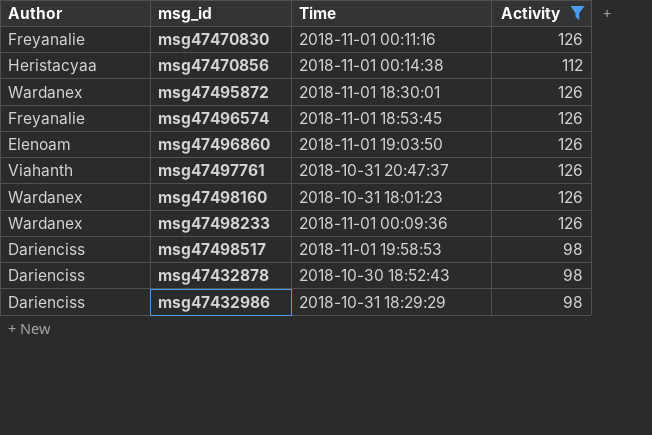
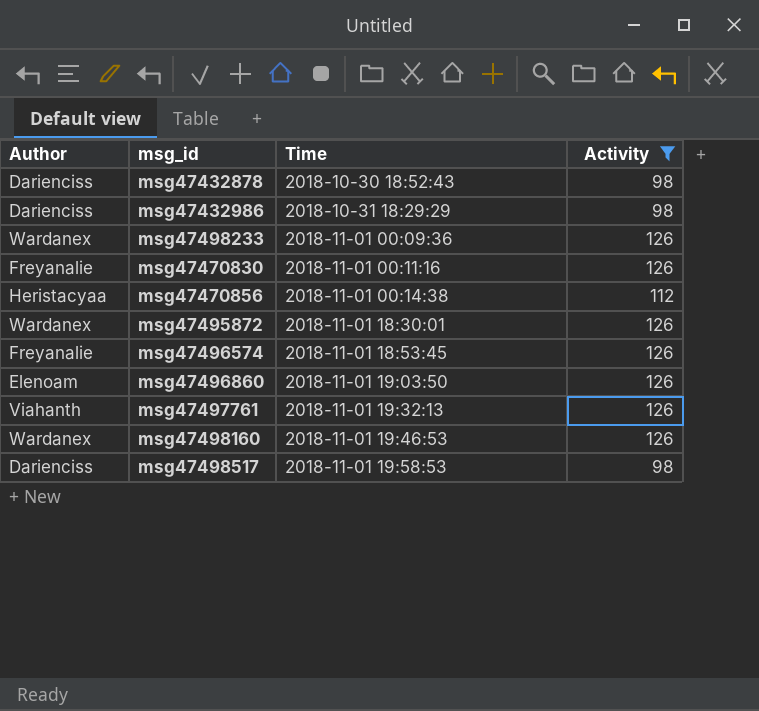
row order: none -> Time ascending
msg47497761 | Time: 2018-10-31 20:47:37 -> 2018-11-01 19:32:13
msg47498160 | Time: 2018-10-31 18:01:23 -> 2018-11-01 19:46:53

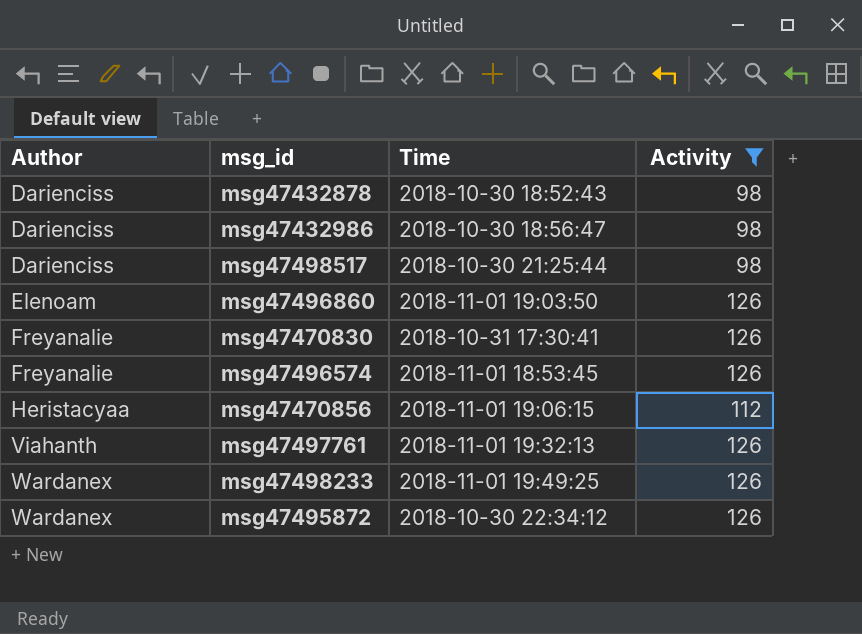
row order: Time ascending -> Author ascending
row msg47498160: Wardanex | 2018-11-01 19:46:53 | 126 -> none
msg47432986 | Time: 2018-10-31 18:29:29 -> 2018-10-30 18:56:47
msg47498517 | Time: 2018-11-01 19:58:53 -> 2018-10-30 21:25:44
msg47470830 | Time: 2018-11-01 00:11:16 -> 2018-10-31 17:30:41
msg47470856 | Time: 2018-11-01 00:14:38 -> 2018-11-01 19:06:15
msg47498233 | Time: 2018-11-01 00:09:36 -> 2018-11-01 19:49:25
msg47495872 | Time: 2018-11-01 18:30:01 -> 2018-10-30 22:34:12

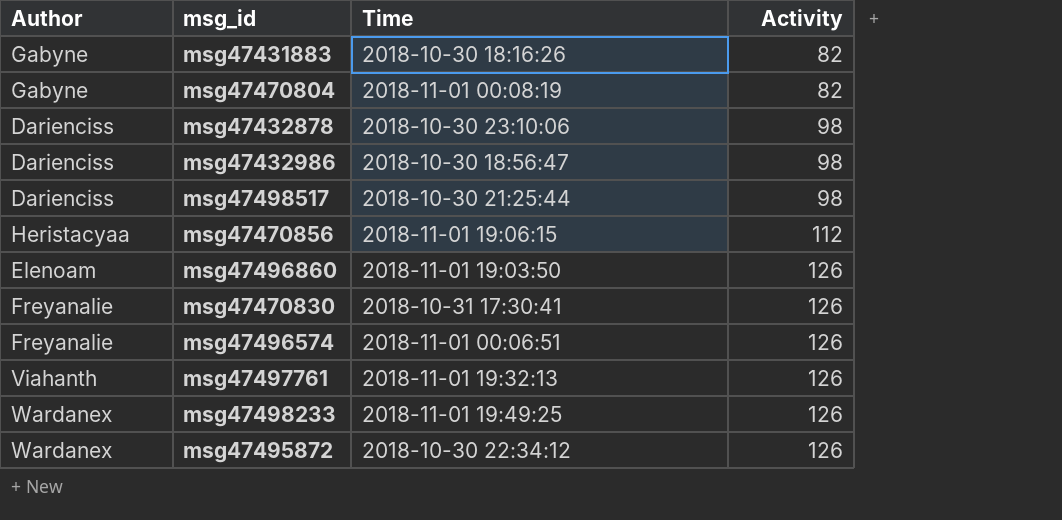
filter: Activity != 82 -> none
row order: Author ascending -> Activity ascending
msg47432878 | Time: 2018-10-30 18:52:43 -> 2018-10-30 23:10:06
msg47496574 | Time: 2018-11-01 18:53:45 -> 2018-11-01 00:06:51

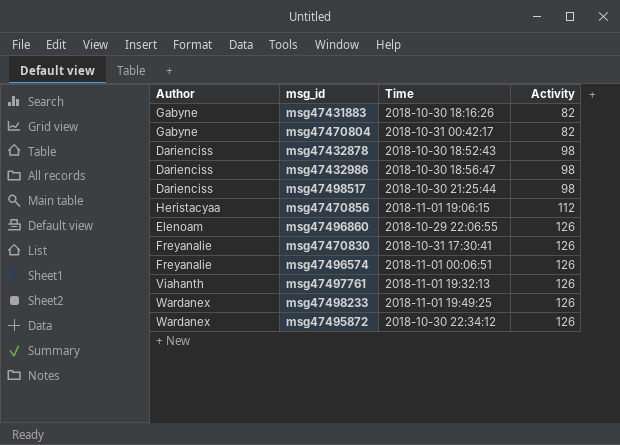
msg47470804 | Time: 2018-11-01 00:08:19 -> 2018-10-31 00:42:17
msg47432878 | Time: 2018-10-30 23:10:06 -> 2018-10-30 18:52:43
msg47496860 | Time: 2018-11-01 19:03:50 -> 2018-10-29 22:06:55

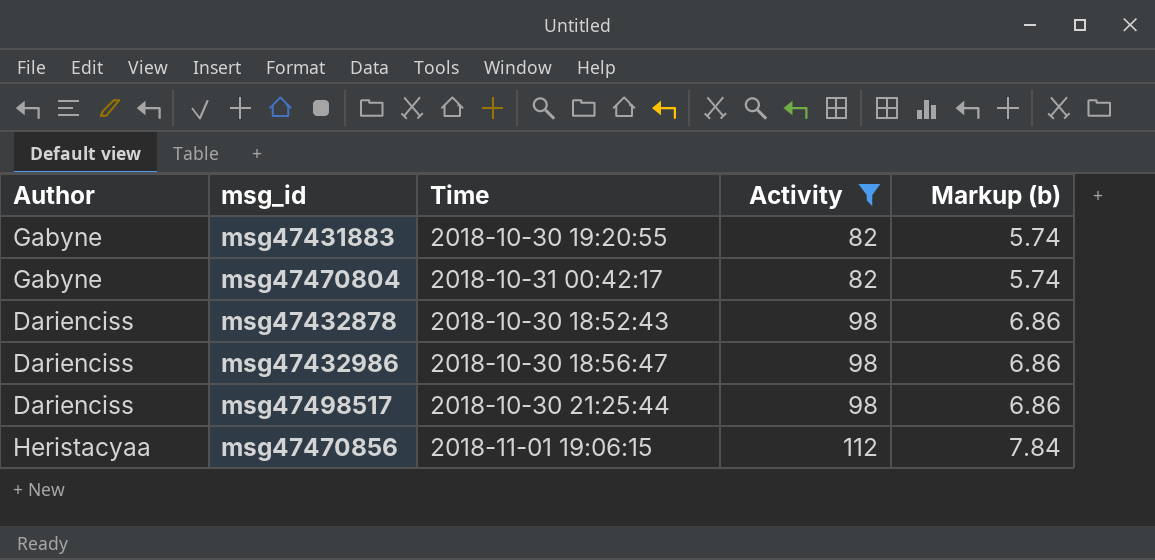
filter: none -> Activity != 126
column Markup (b) | formula: none -> [Activity] * 0.07
msg47431883 | Time: 2018-10-30 18:16:26 -> 2018-10-30 19:20:55

